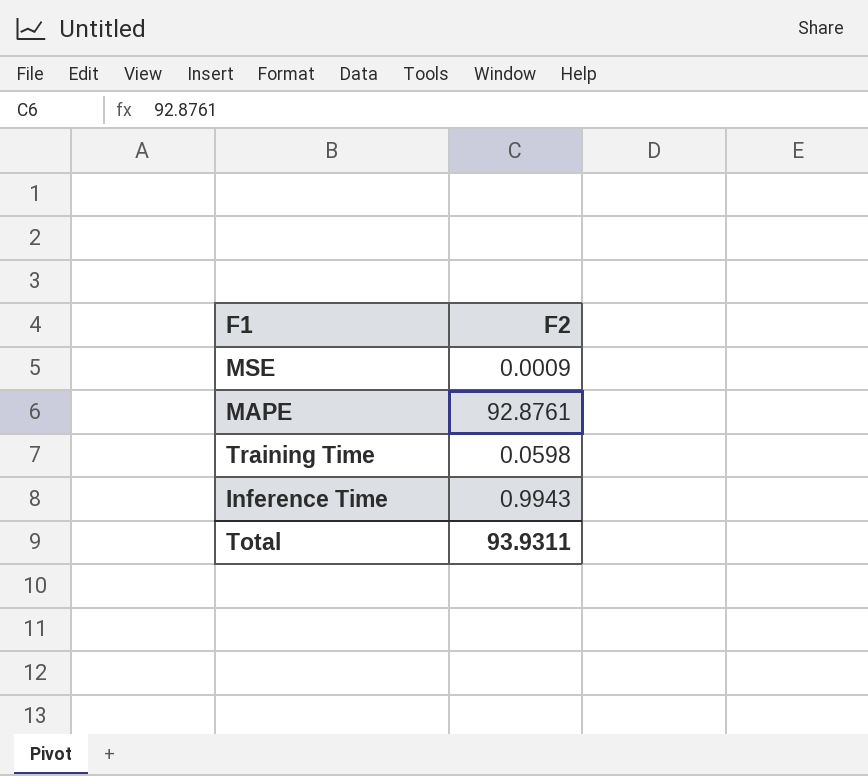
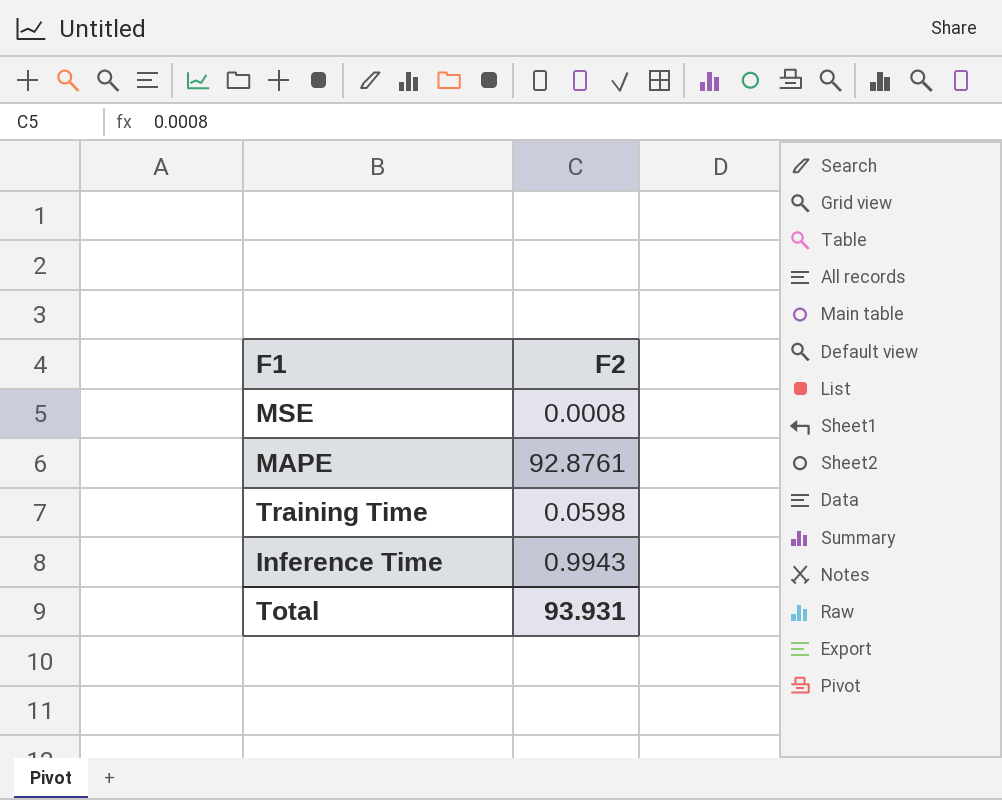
MSE | F2: 0.0009 -> 0.0008
Total | F2: 93.9311 -> 93.931

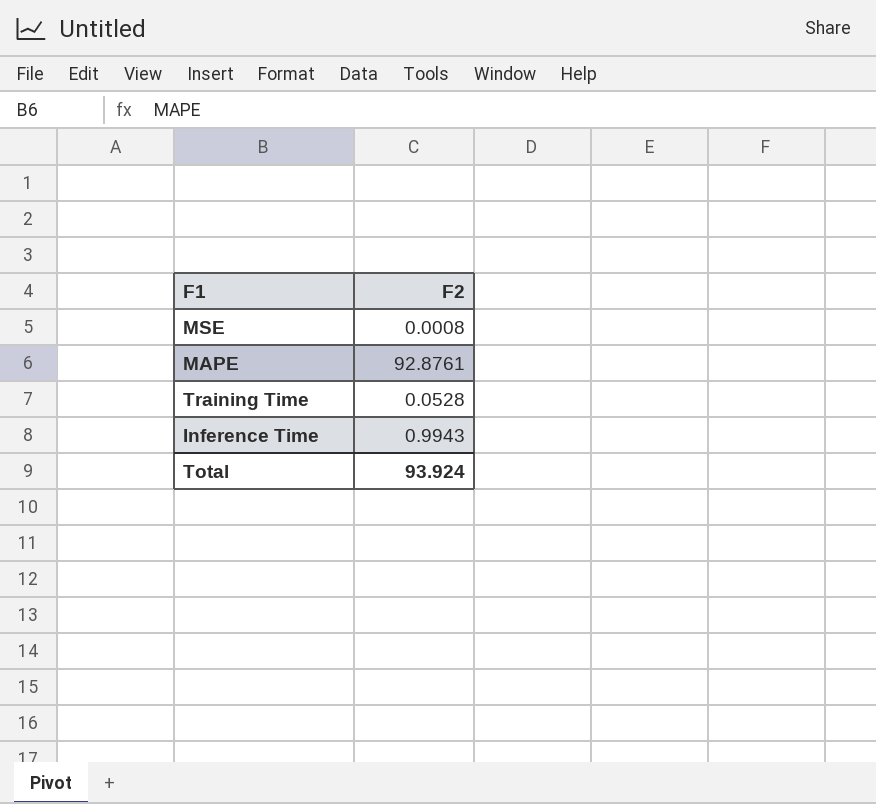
Training Time | F2: 0.0598 -> 0.0528
Total | F2: 93.931 -> 93.924

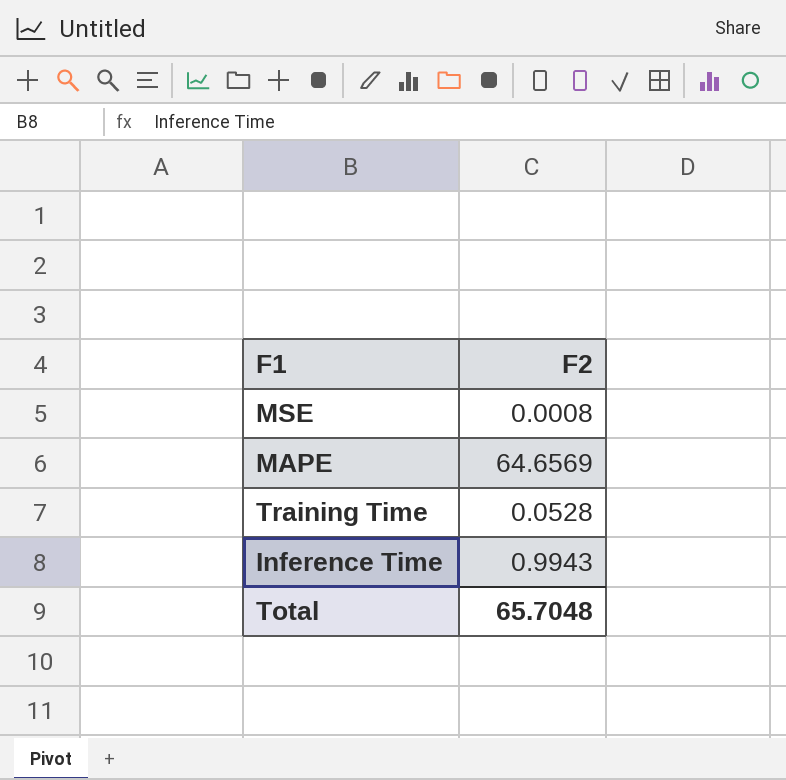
MAPE | F2: 92.8761 -> 64.6569
Total | F2: 93.924 -> 65.7048

